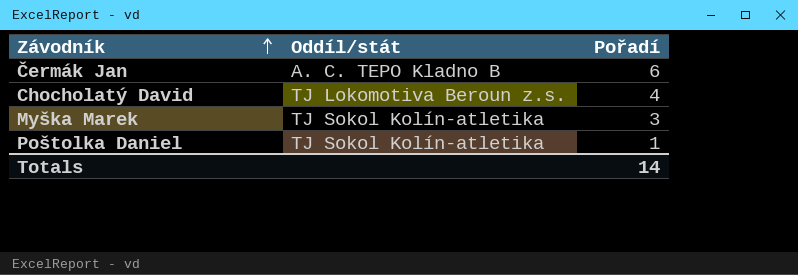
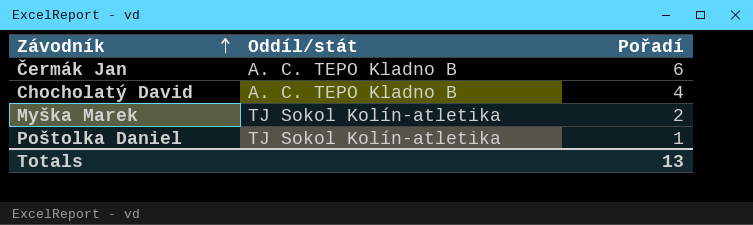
Chocholatý David | Oddíl/stát: TJ Lokomotiva Beroun z.s. -> A. C. TEPO Kladno B
Myška Marek | Pořadí: 3 -> 2
Totals | Pořadí: 14 -> 13

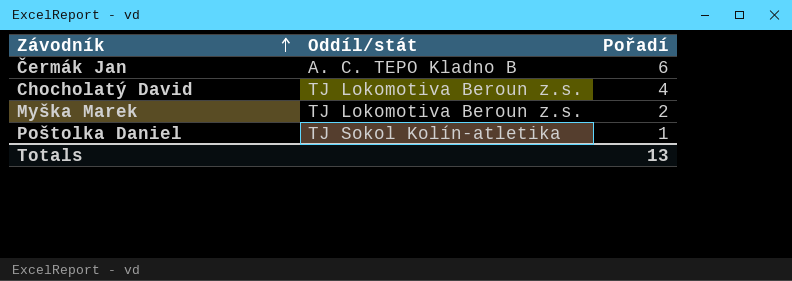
Chocholatý David | Oddíl/stát: A. C. TEPO Kladno B -> TJ Lokomotiva Beroun z.s.
Myška Marek | Oddíl/stát: TJ Sokol Kolín-atletika -> TJ Lokomotiva Beroun z.s.

